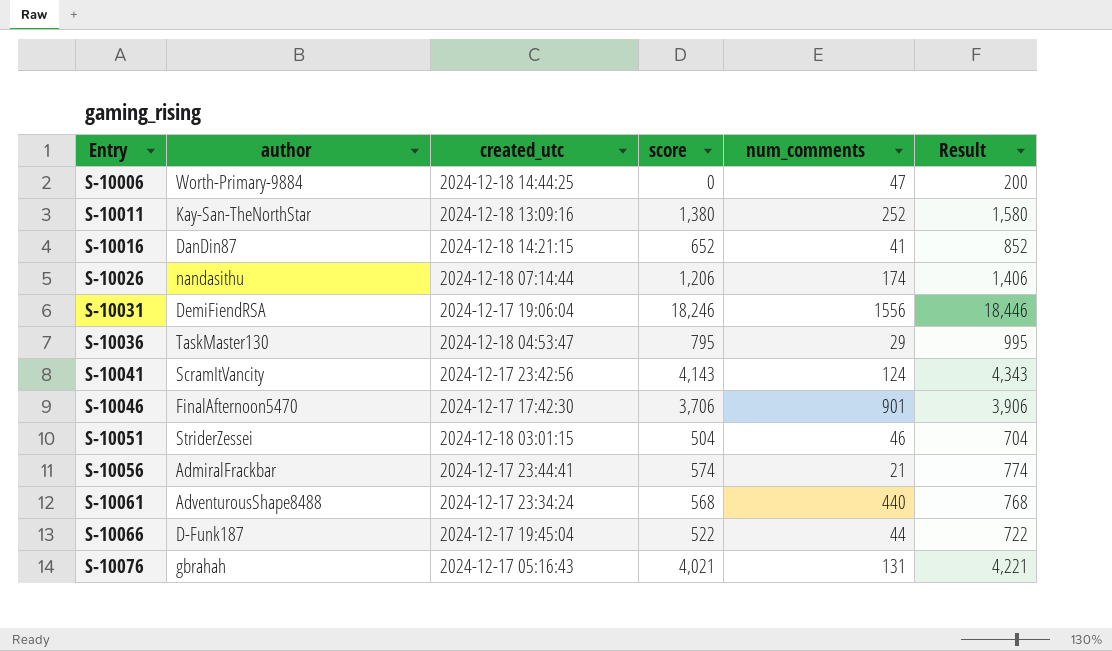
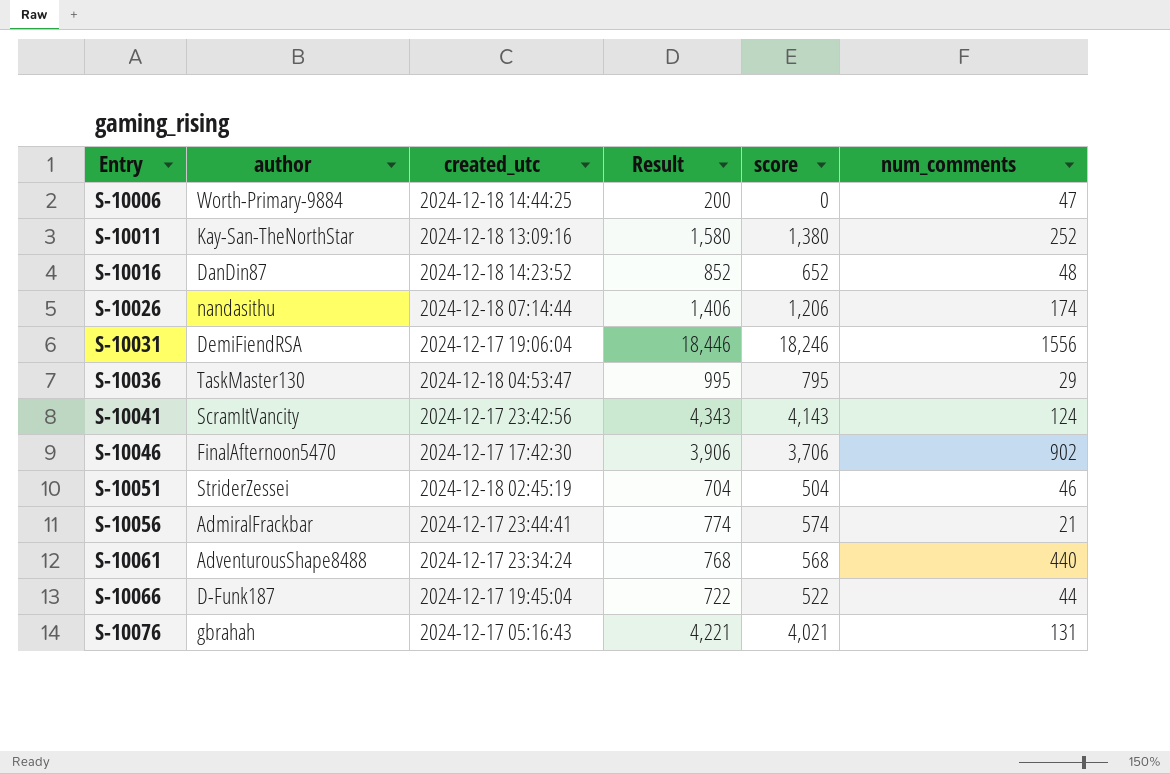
column Result | position: 6 -> 4
S-10016 | created_utc: 2024-12-18 14:21:15 -> 2024-12-18 14:23:52
S-10016 | num_comments: 41 -> 48
S-10046 | num_comments: 901 -> 902
S-10051 | created_utc: 2024-12-18 03:01:15 -> 2024-12-18 02:45:19

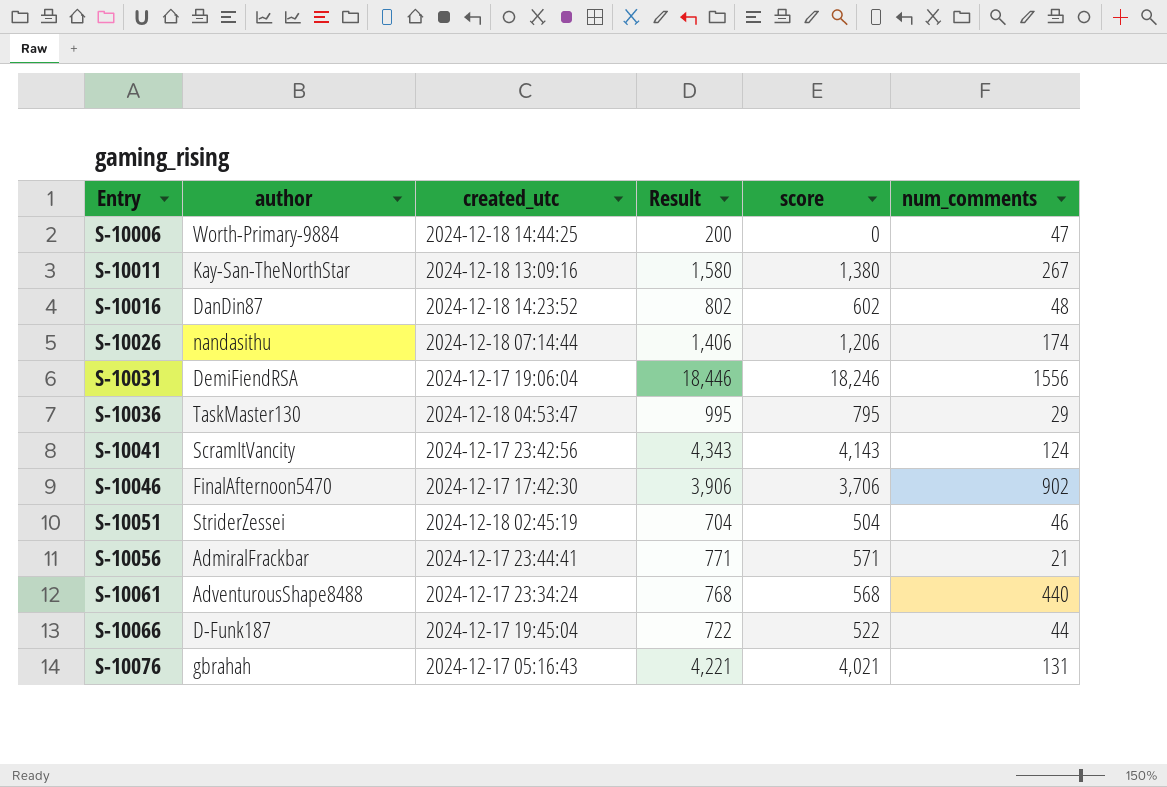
S-10011 | num_comments: 252 -> 267
S-10016 | Result: 852 -> 802
S-10016 | score: 652 -> 602
S-10056 | Result: 774 -> 771
S-10056 | score: 574 -> 571

